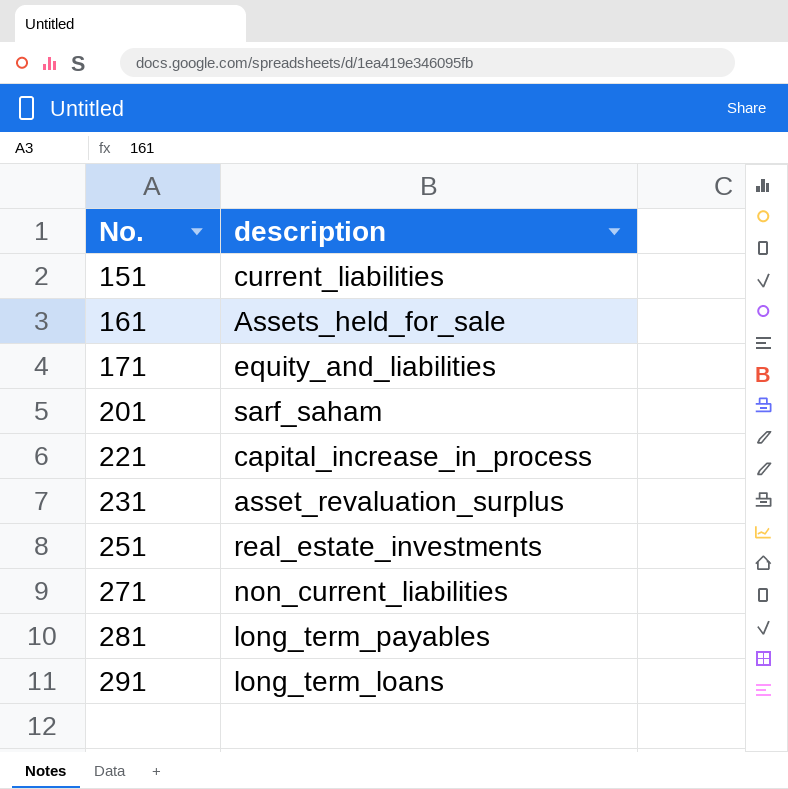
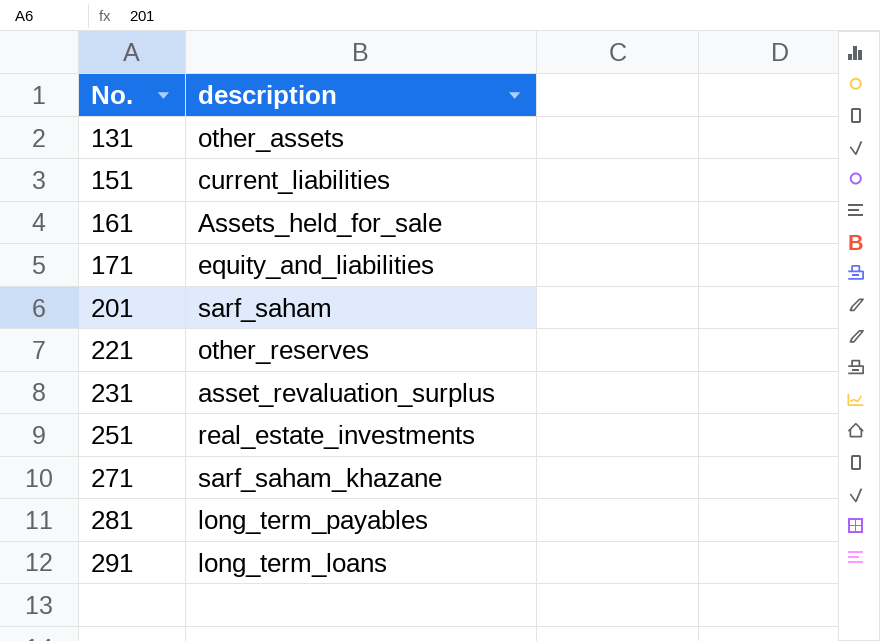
row 131: none -> other_assets
221 | description: capital_increase_in_process -> other_reserves
271 | description: non_current_liabilities -> sarf_saham_khazane

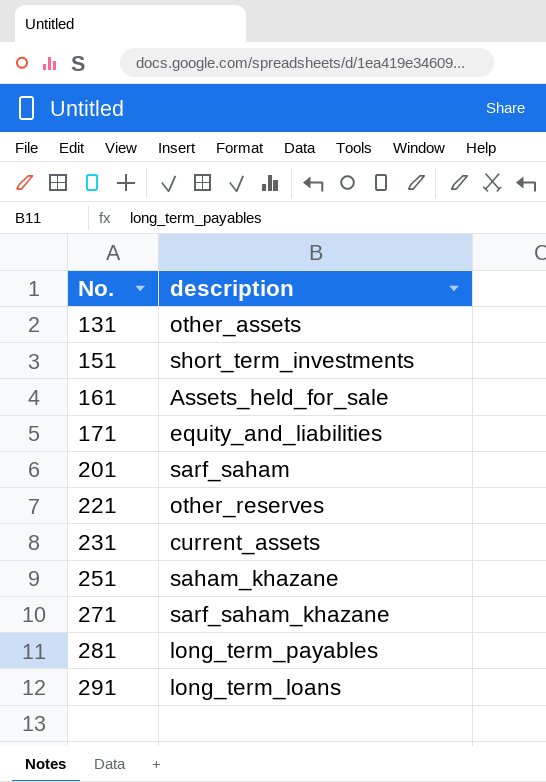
151 | description: current_liabilities -> short_term_investments
231 | description: asset_revaluation_surplus -> current_assets
251 | description: real_estate_investments -> saham_khazane

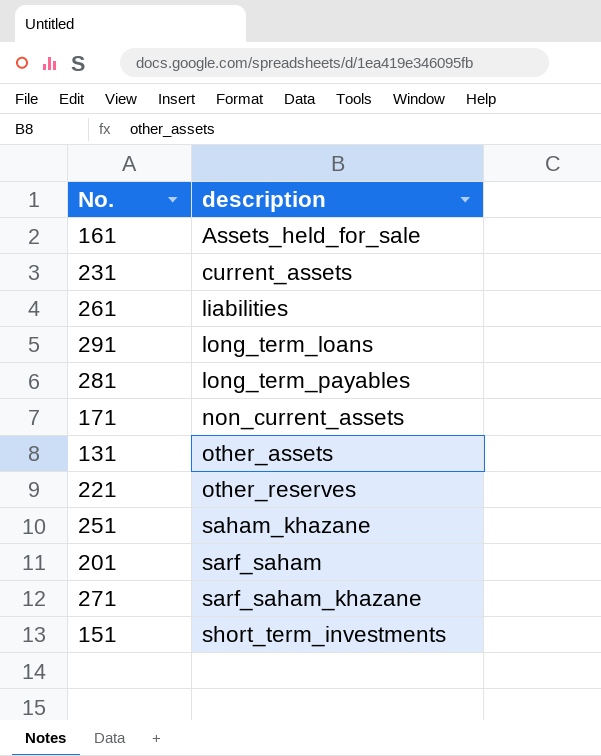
row order: No. ascending -> description ascending
row 261: none -> liabilities
171 | description: equity_and_liabilities -> non_current_assets

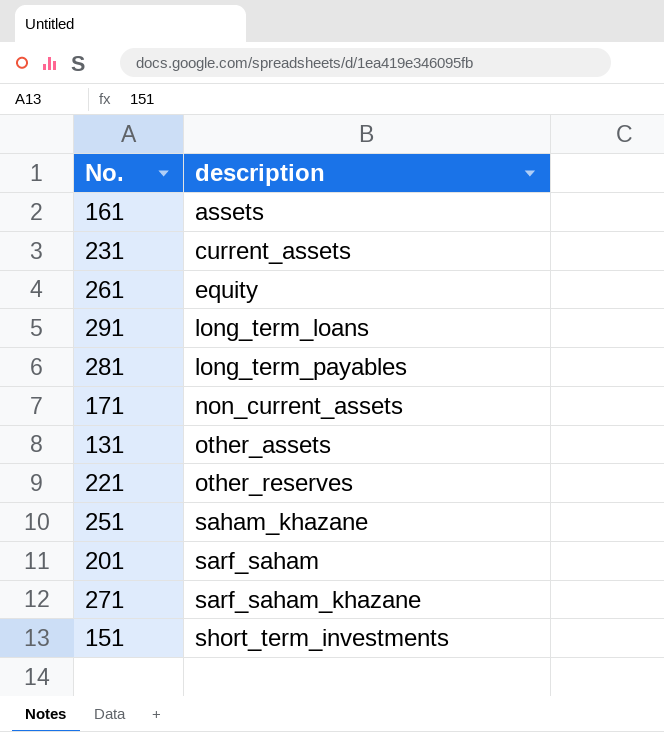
161 | description: Assets_held_for_sale -> assets
261 | description: liabilities -> equity

